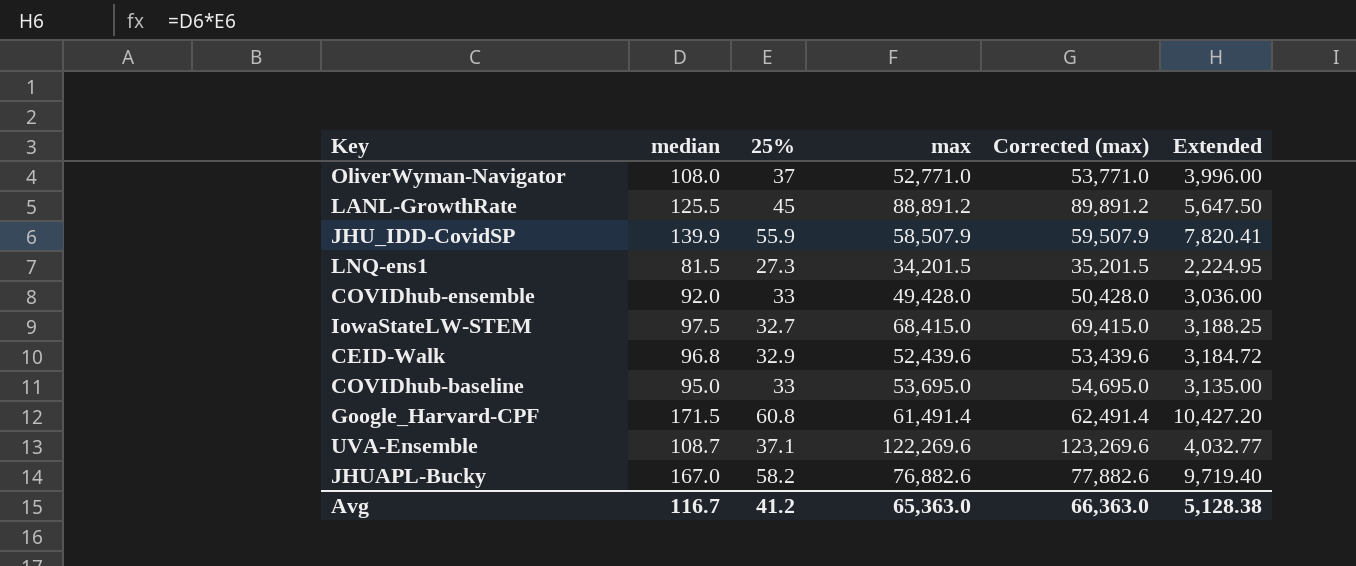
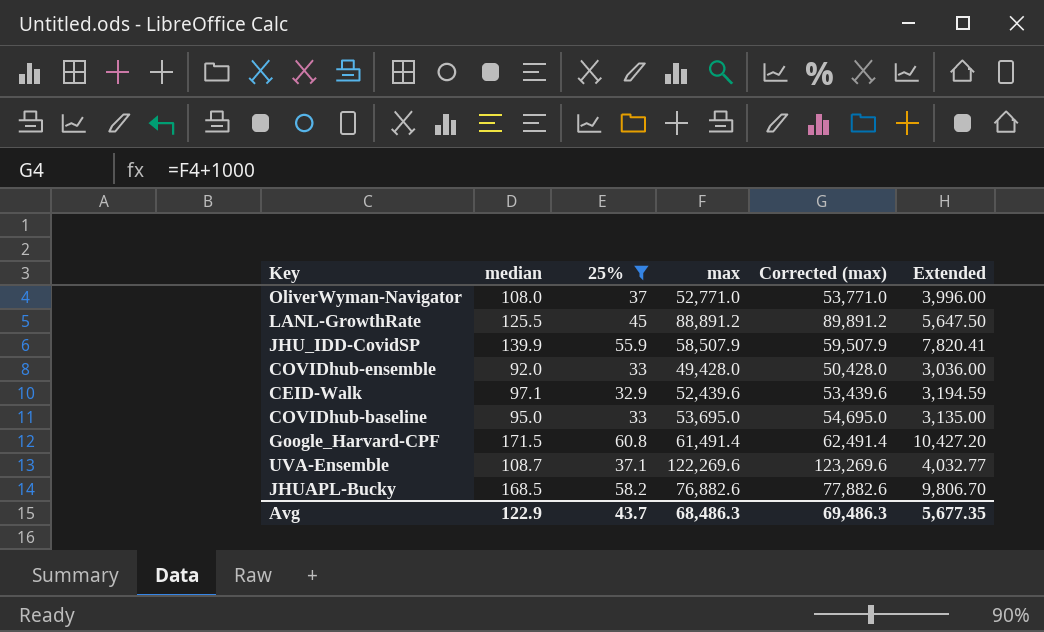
filter: none -> 25% >= 32.9
CEID-Walk | median: 96.8 -> 97.1
CEID-Walk | Extended: 3,184.72 -> 3,194.59
JHUAPL-Bucky | median: 167.0 -> 168.5
JHUAPL-Bucky | Extended: 9,719.40 -> 9,806.70
Avg | median: 116.7 -> 122.9
Avg | 25%: 41.2 -> 43.7
Avg | max: 65,363.0 -> 68,486.3
Avg | Corrected (max): 66,363.0 -> 69,486.3
Avg | Extended: 5,128.38 -> 5,677.35

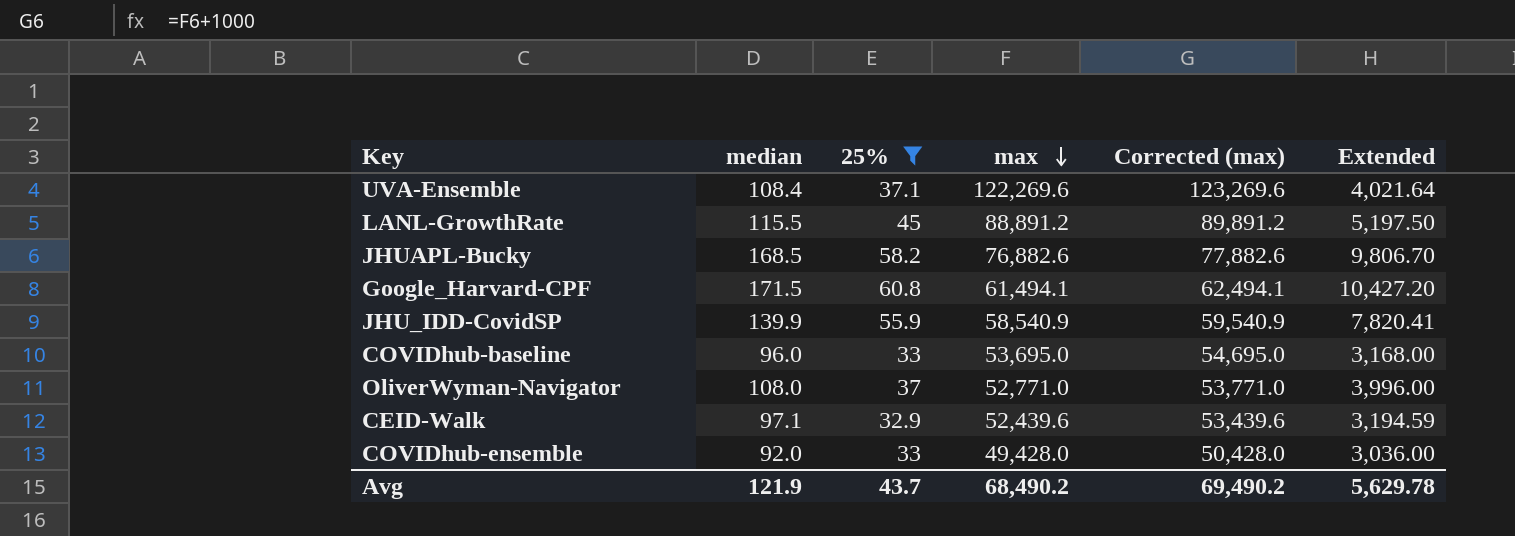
row order: none -> max descending
UVA-Ensemble | median: 108.7 -> 108.4
UVA-Ensemble | Extended: 4,032.77 -> 4,021.64
LANL-GrowthRate | median: 125.5 -> 115.5
LANL-GrowthRate | Extended: 5,647.50 -> 5,197.50
Google_Harvard-CPF | max: 61,491.4 -> 61,494.1
Google_Harvard-CPF | Corrected (max): 62,491.4 -> 62,494.1
JHU_IDD-CovidSP | max: 58,507.9 -> 58,540.9
JHU_IDD-CovidSP | Corrected (max): 59,507.9 -> 59,540.9
COVIDhub-baseline | median: 95.0 -> 96.0
COVIDhub-baseline | Extended: 3,135.00 -> 3,168.00
Avg | median: 122.9 -> 121.9
Avg | max: 68,486.3 -> 68,490.2
Avg | Corrected (max): 69,486.3 -> 69,490.2
Avg | Extended: 5,677.35 -> 5,629.78

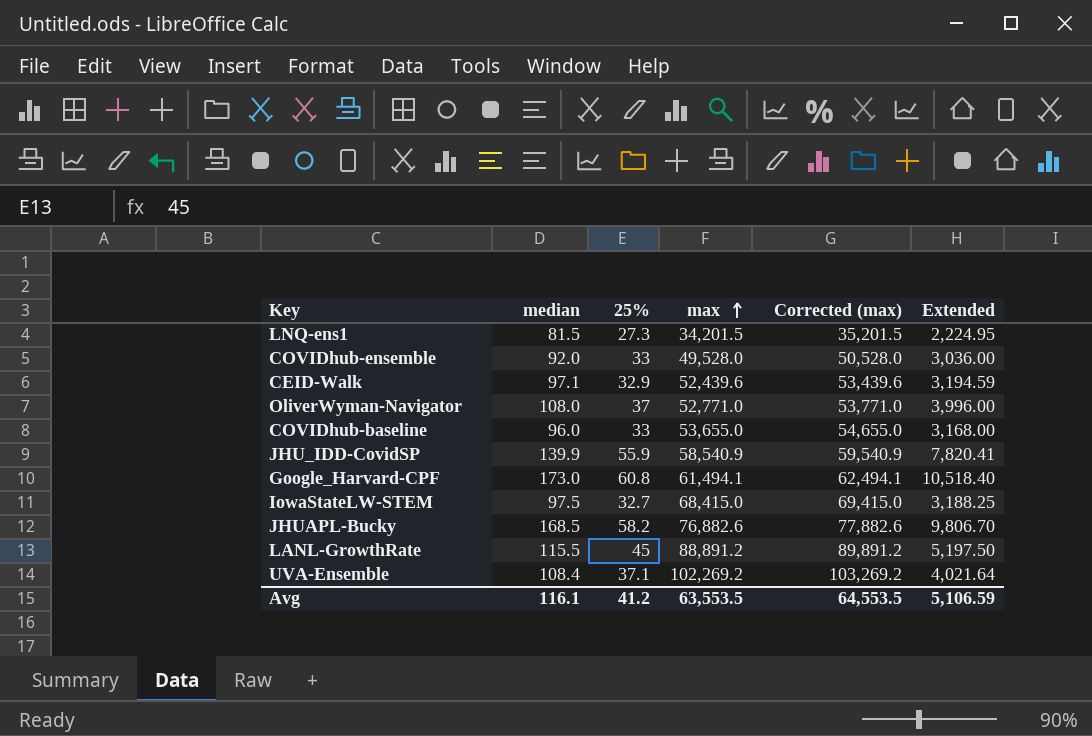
filter: 25% >= 32.9 -> none
row order: max descending -> max ascending
COVIDhub-ensemble | max: 49,428.0 -> 49,528.0
COVIDhub-ensemble | Corrected (max): 50,428.0 -> 50,528.0
COVIDhub-baseline | max: 53,695.0 -> 53,655.0
COVIDhub-baseline | Corrected (max): 54,695.0 -> 54,655.0
Google_Harvard-CPF | median: 171.5 -> 173.0
Google_Harvard-CPF | Extended: 10,427.20 -> 10,518.40
UVA-Ensemble | max: 122,269.6 -> 102,269.2
UVA-Ensemble | Corrected (max): 123,269.6 -> 103,269.2
Avg | median: 121.9 -> 116.1
Avg | 25%: 43.7 -> 41.2
Avg | max: 68,490.2 -> 63,553.5
Avg | Corrected (max): 69,490.2 -> 64,553.5
Avg | Extended: 5,629.78 -> 5,106.59

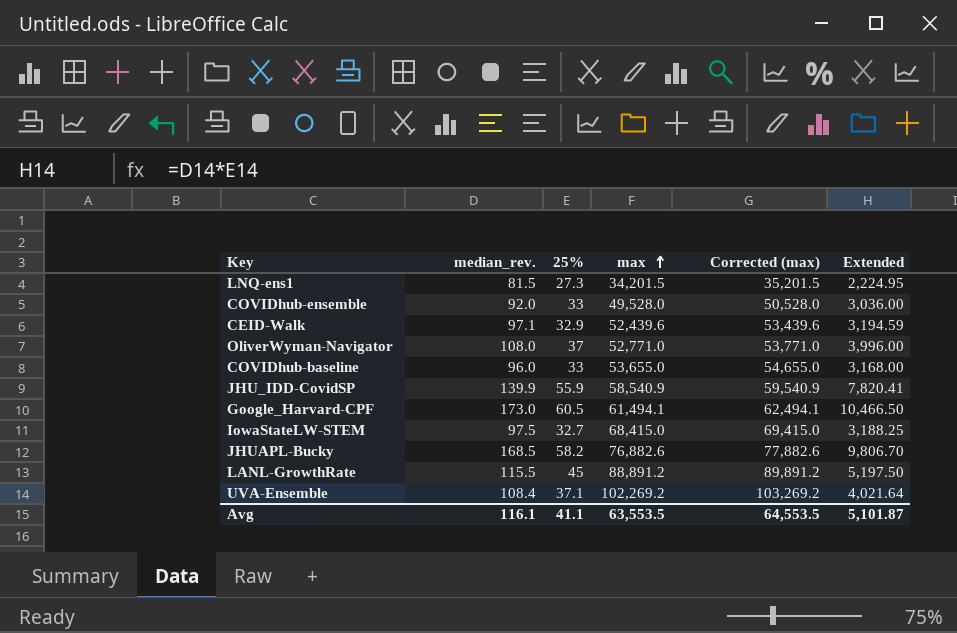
column name: median -> median_rev.
Google_Harvard-CPF | 25%: 60.8 -> 60.5
Google_Harvard-CPF | Extended: 10,518.40 -> 10,466.50
Avg | 25%: 41.2 -> 41.1
Avg | Extended: 5,106.59 -> 5,101.87

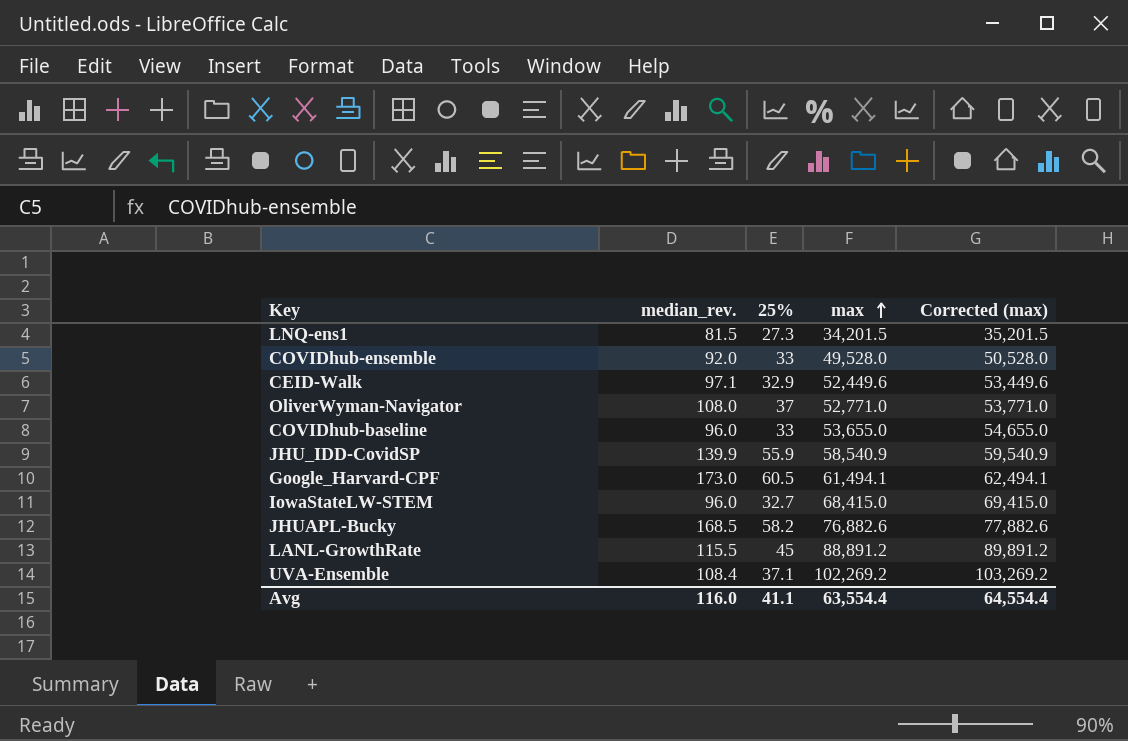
column Extended | formula: [median_rev.] * [25%] -> none
CEID-Walk | max: 52,439.6 -> 52,449.6
CEID-Walk | Corrected (max): 53,439.6 -> 53,449.6
IowaStateLW-STEM | median_rev.: 97.5 -> 96.0
Avg | median_rev.: 116.1 -> 116.0
Avg | max: 63,553.5 -> 63,554.4
Avg | Corrected (max): 64,553.5 -> 64,554.4

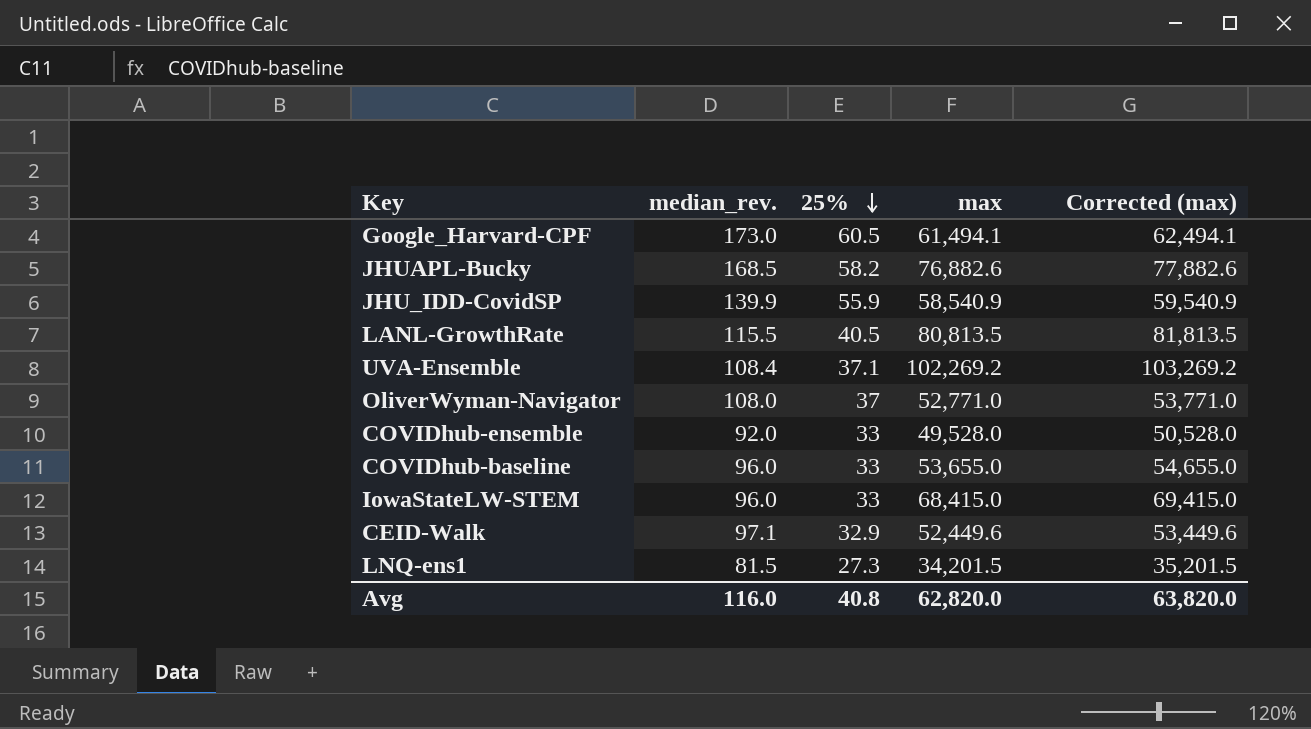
row order: max ascending -> 25% descending
LANL-GrowthRate | 25%: 45 -> 40.5
LANL-GrowthRate | max: 88,891.2 -> 80,813.5
LANL-GrowthRate | Corrected (max): 89,891.2 -> 81,813.5
IowaStateLW-STEM | 25%: 32.7 -> 33
Avg | 25%: 41.1 -> 40.8
Avg | max: 63,554.4 -> 62,820.0
Avg | Corrected (max): 64,554.4 -> 63,820.0

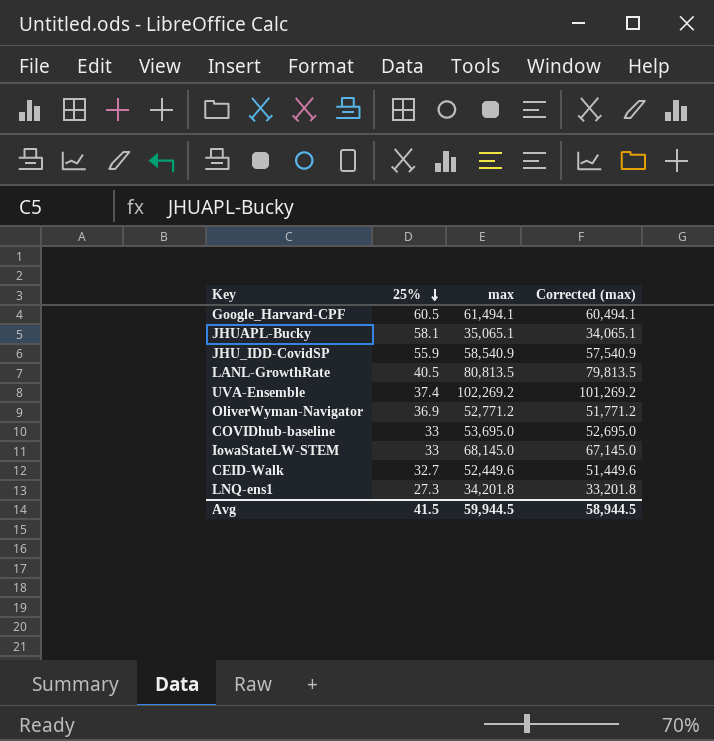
column median_rev. | position: 2 -> none
column Corrected (max) | formula: [max] + 1000 -> [max] - 1000
row COVIDhub-ensemble: 92.0 | 33 | 49,528.0 | 50,528.0 -> none
JHUAPL-Bucky | 25%: 58.2 -> 58.1
JHUAPL-Bucky | max: 76,882.6 -> 35,065.1
UVA-Ensemble | 25%: 37.1 -> 37.4
OliverWyman-Navigator | 25%: 37 -> 36.9
OliverWyman-Navigator | max: 52,771.0 -> 52,771.2
COVIDhub-baseline | max: 53,655.0 -> 53,695.0
IowaStateLW-STEM | max: 68,415.0 -> 68,145.0
CEID-Walk | 25%: 32.9 -> 32.7
LNQ-ens1 | max: 34,201.5 -> 34,201.8
Avg | 25%: 40.8 -> 41.5
Avg | max: 62,820.0 -> 59,944.5
Avg | Corrected (max): 63,820.0 -> 58,944.5

